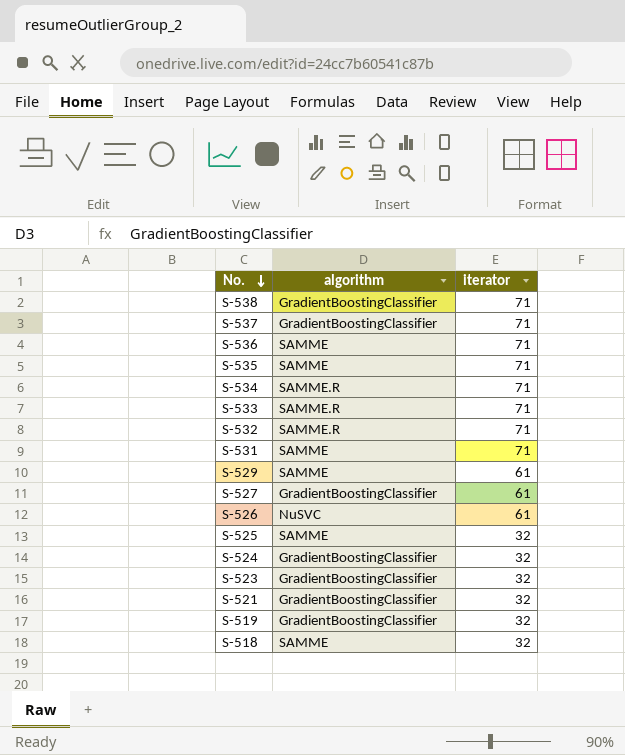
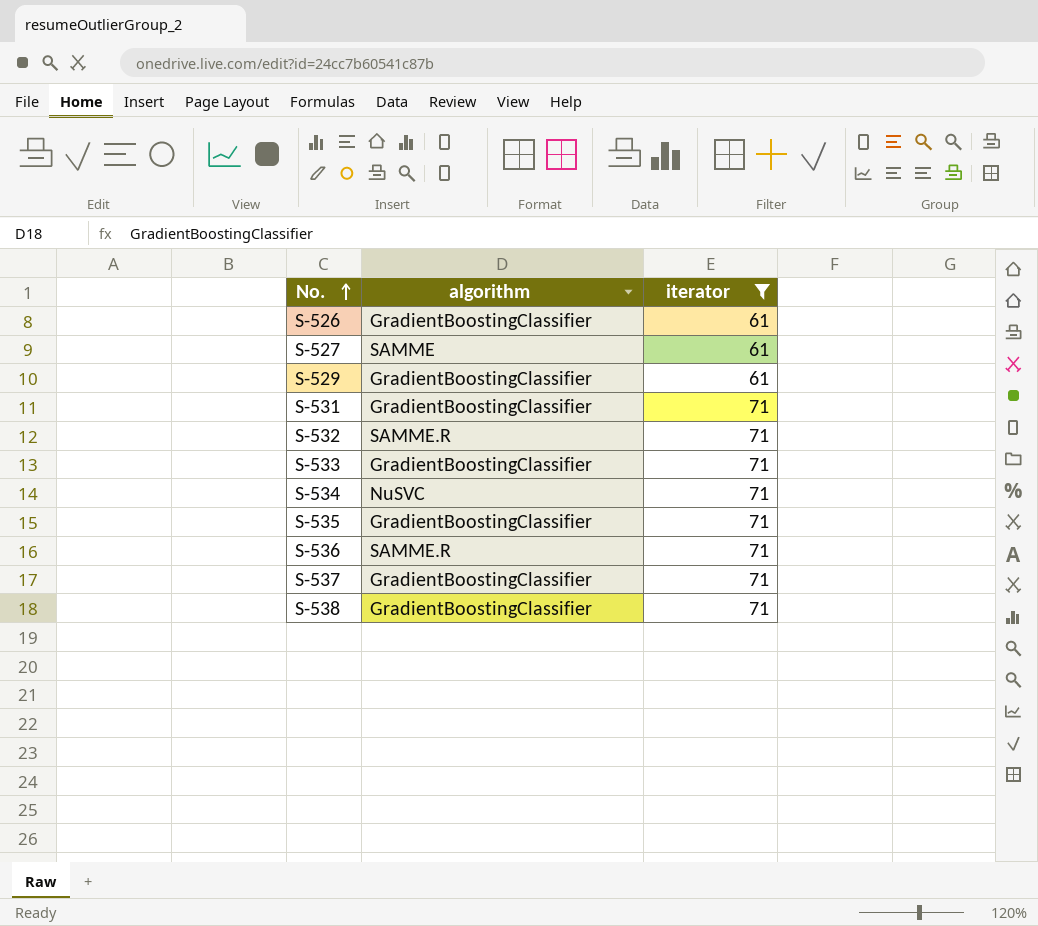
filter: none -> iterator != 32
row order: No. descending -> No. ascending
S-526 | algorithm: NuSVC -> GradientBoostingClassifier
S-527 | algorithm: GradientBoostingClassifier -> SAMME
S-529 | algorithm: SAMME -> GradientBoostingClassifier
S-531 | algorithm: SAMME -> GradientBoostingClassifier
S-533 | algorithm: SAMME.R -> GradientBoostingClassifier
S-534 | algorithm: SAMME.R -> NuSVC
S-535 | algorithm: SAMME -> GradientBoostingClassifier
S-536 | algorithm: SAMME -> SAMME.R

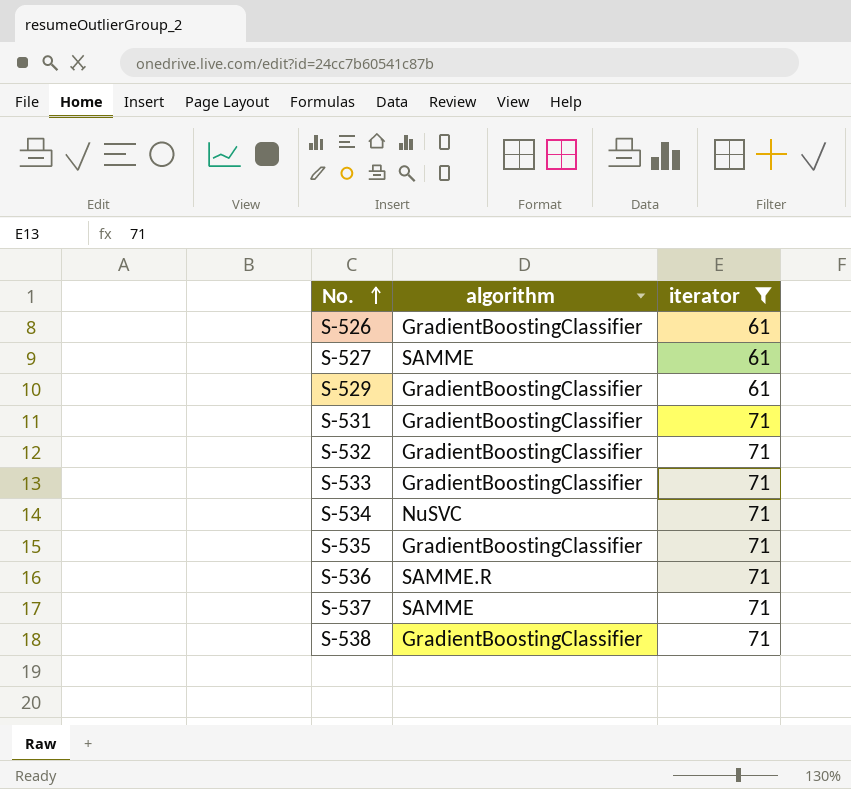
S-532 | algorithm: SAMME.R -> GradientBoostingClassifier
S-537 | algorithm: GradientBoostingClassifier -> SAMME

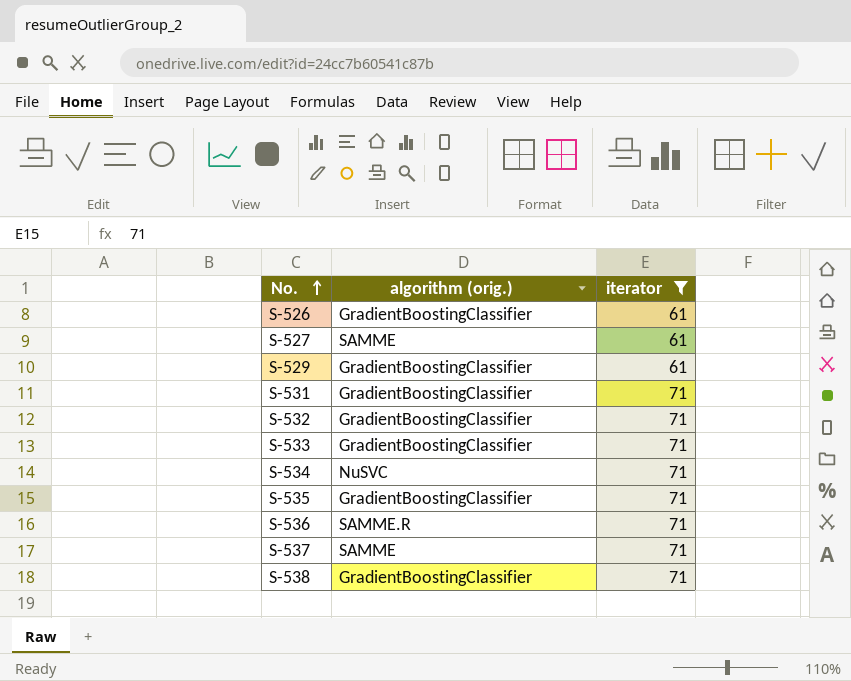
column name: algorithm -> algorithm (orig.)

